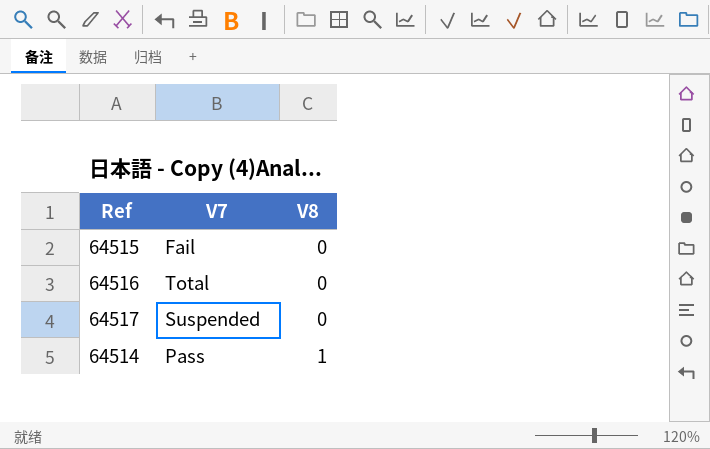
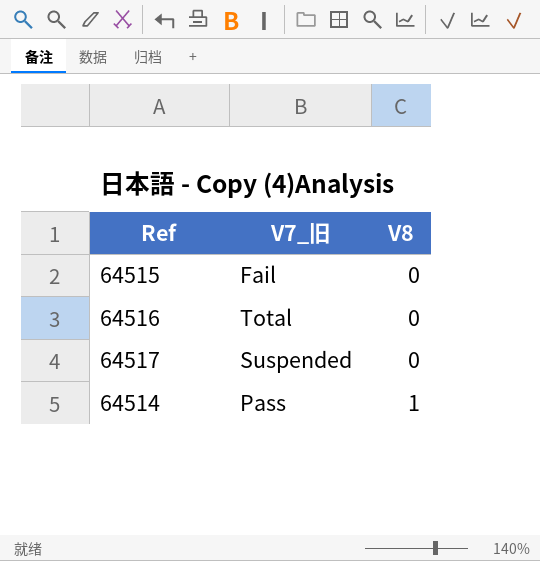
column name: V7 -> V7_旧

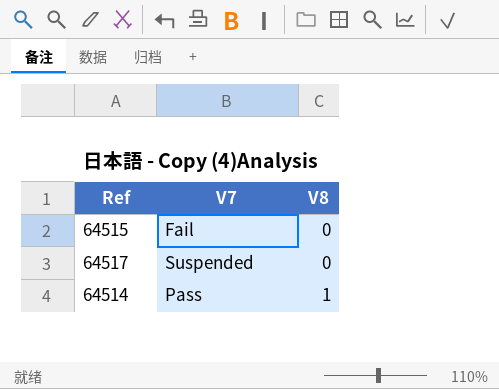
column name: V7_旧 -> V7
row 64516: Total | 0 -> none

